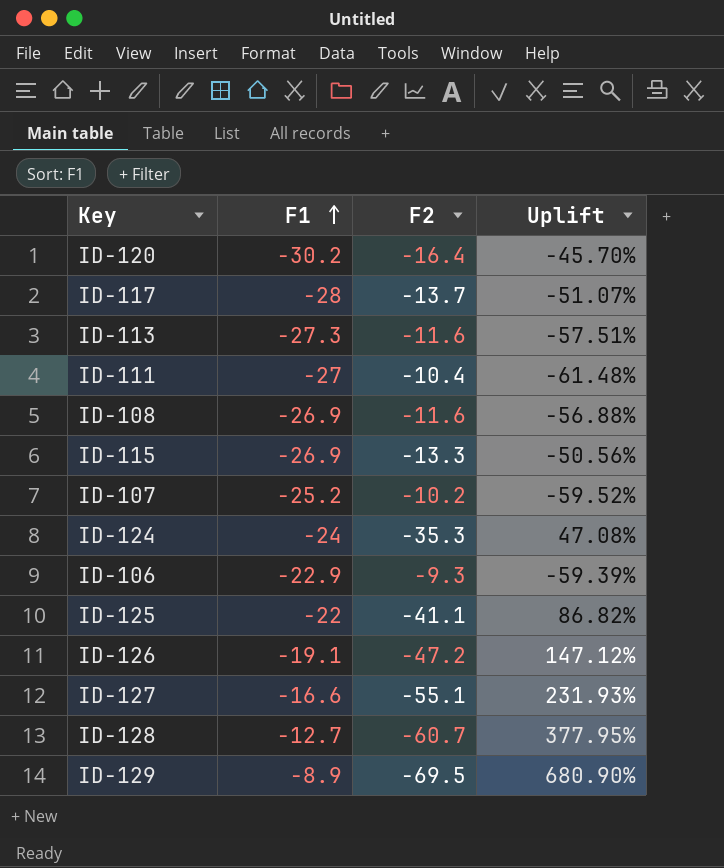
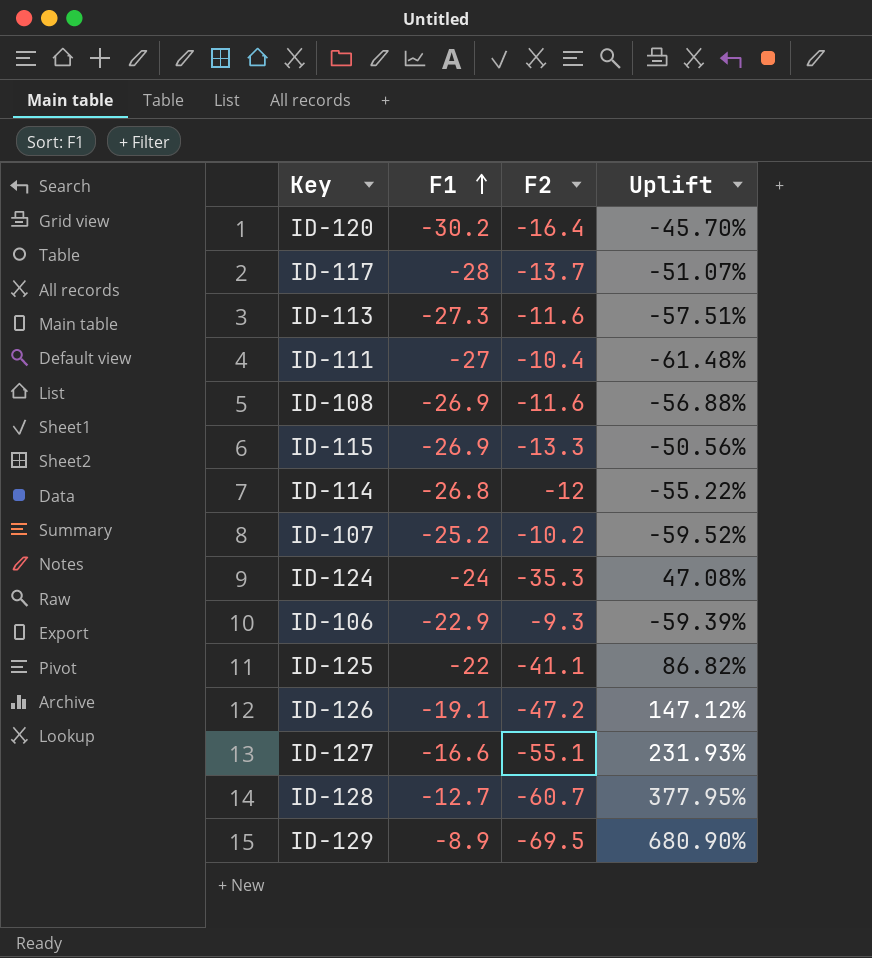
row ID-114: none -> -26.8 | -12 | -55.22%

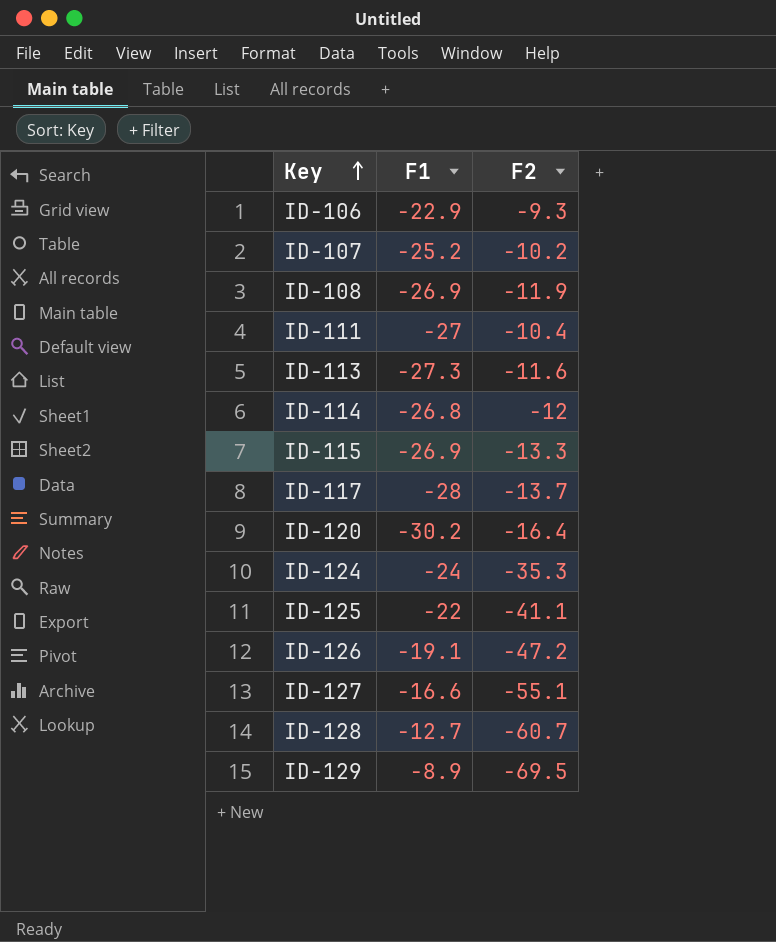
row order: F1 ascending -> Key ascending
column Uplift | formula: ([F2] - [F1]) / [F1] -> none
ID-108 | F2: -11.6 -> -11.9

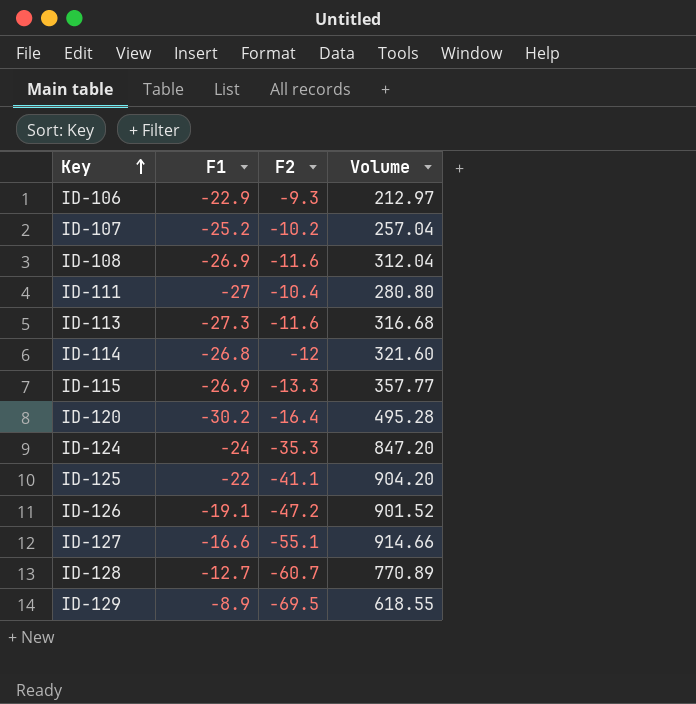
column Volume | formula: none -> [F1] * [F2]
row ID-117: -28 | -13.7 -> none
ID-108 | F2: -11.9 -> -11.6

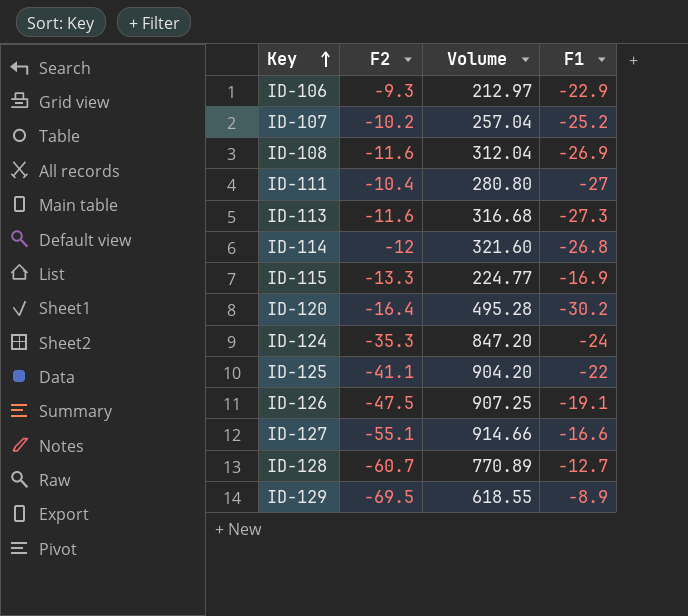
column F1 | position: 2 -> 4
ID-115 | Volume: 357.77 -> 224.77
ID-115 | F1: -26.9 -> -16.9
ID-126 | F2: -47.2 -> -47.5
ID-126 | Volume: 901.52 -> 907.25

